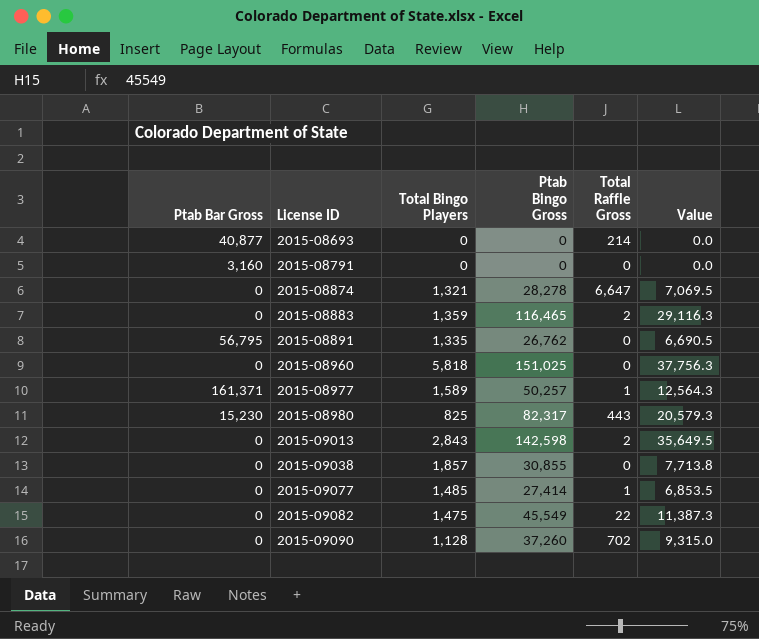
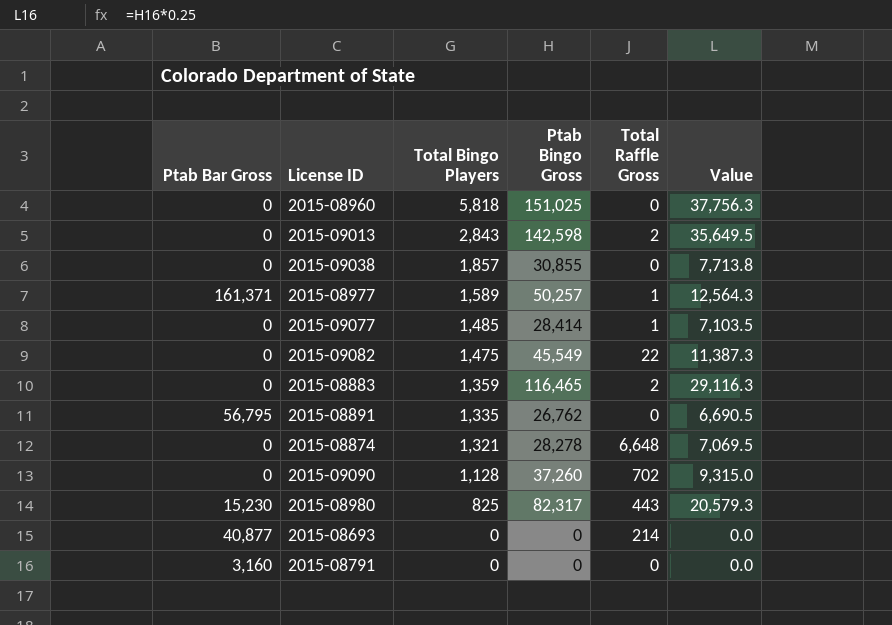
row order: License ID ascending -> Total Bingo Players descending
2015-09077 | Ptab Bingo Gross: 27,414 -> 28,414
2015-09077 | Value: 6,853.5 -> 7,103.5
2015-08874 | Total Raffle Gross: 6,647 -> 6,648

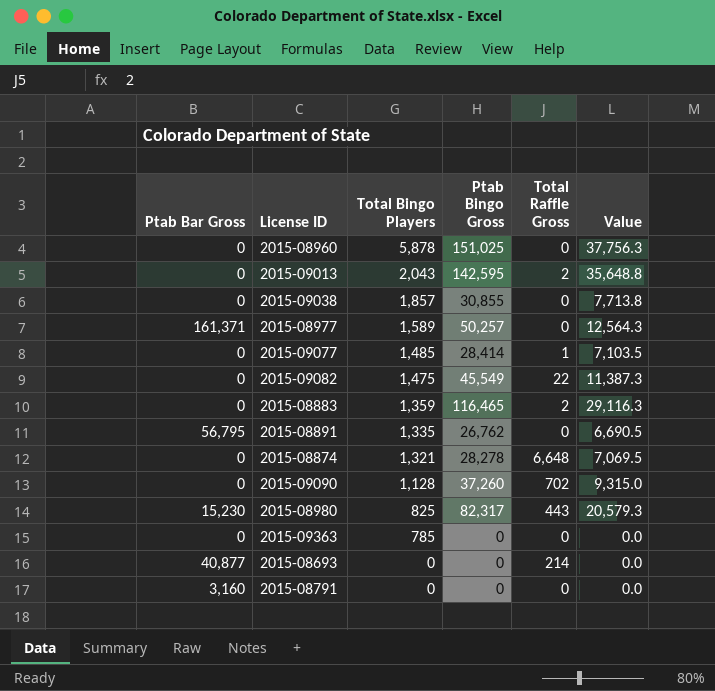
2015-08960 | Total Bingo Players: 5,818 -> 5,878
2015-09013 | Total Bingo Players: 2,843 -> 2,043
2015-09013 | Ptab Bingo Gross: 142,598 -> 142,595
2015-09013 | Value: 35,649.5 -> 35,648.8
2015-08977 | Total Raffle Gross: 1 -> 0
row 2015-09363: none -> 0 | 785 | 0 | 0 | 0.0

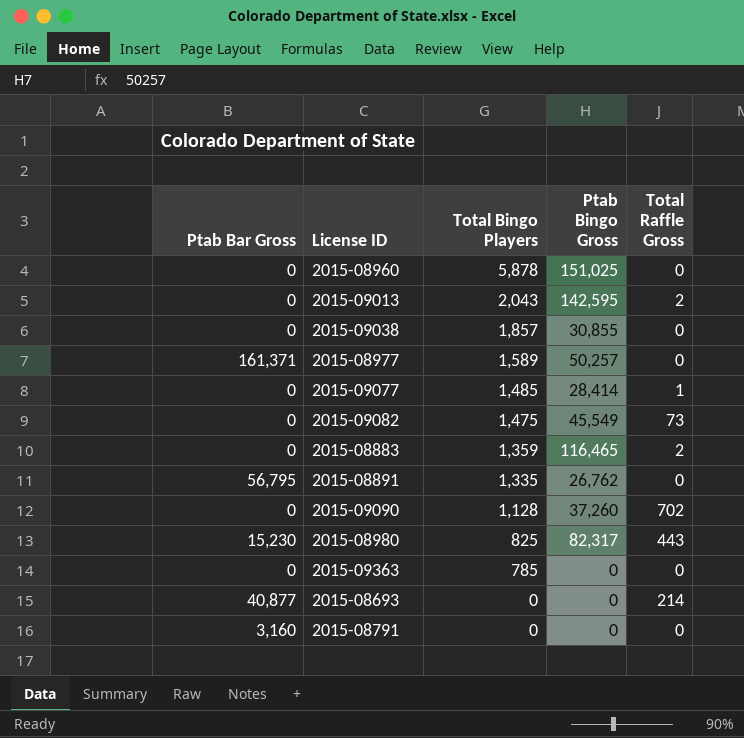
column Value | formula: [Ptab Bingo Gross] * 0.25 -> none
row 2015-08874: 0 | 1,321 | 28,278 | 6,648 | 7,069.5 -> none
2015-09082 | Total Raffle Gross: 22 -> 73

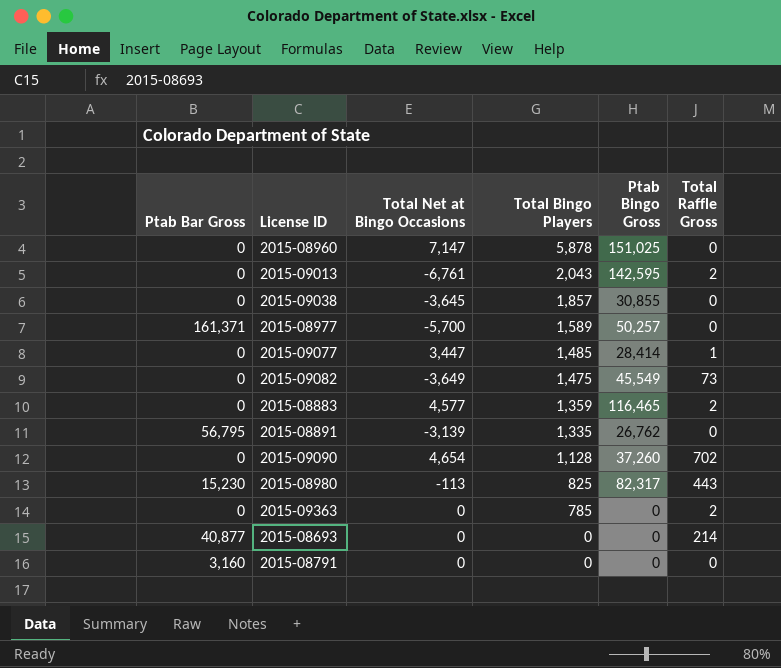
column Total Net at Bingo Occasions | position: none -> 3
2015-09363 | Total Raffle Gross: 0 -> 2

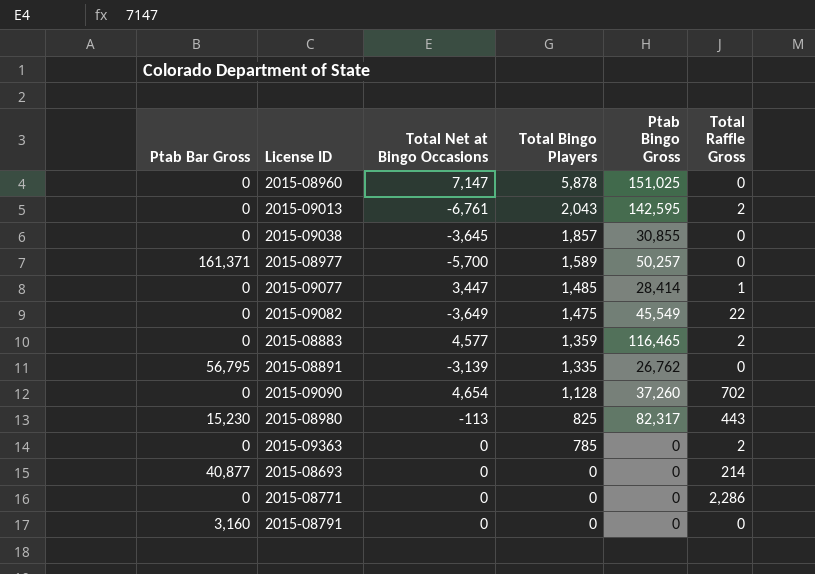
2015-09082 | Total Raffle Gross: 73 -> 22
row 2015-08771: none -> 0 | 0 | 0 | 0 | 2,286

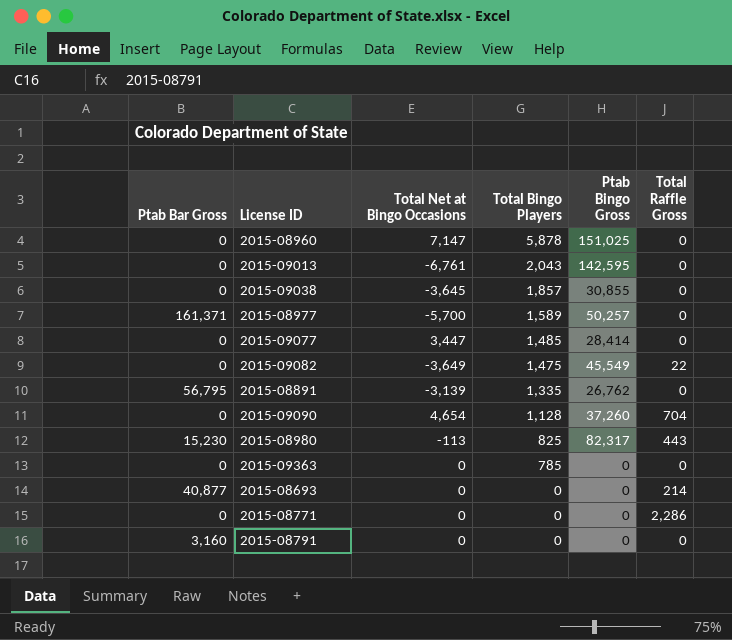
row 2015-08883: 0 | 4,577 | 1,359 | 116,465 | 2 -> none
2015-09013 | Total Raffle Gross: 2 -> 0
2015-09077 | Total Raffle Gross: 1 -> 0
2015-09090 | Total Raffle Gross: 702 -> 704
2015-09363 | Total Raffle Gross: 2 -> 0

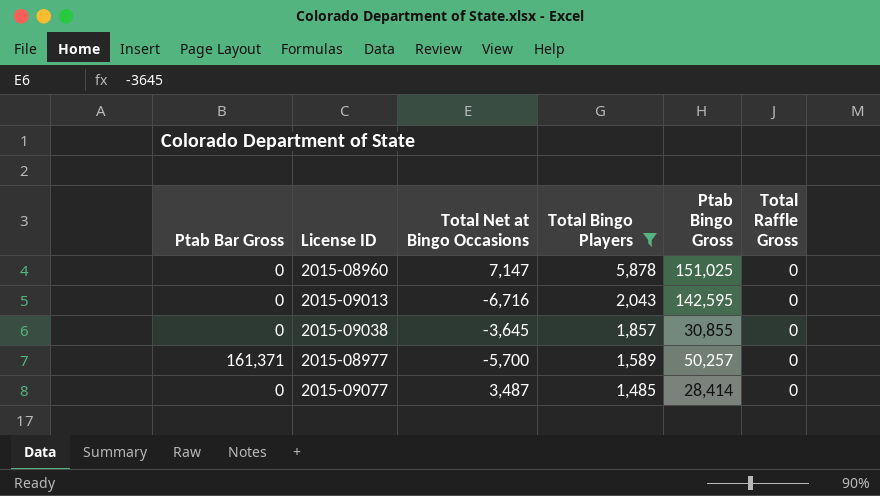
filter: none -> Total Bingo Players >= 1,485
2015-09013 | Total Net at Bingo Occasions: -6,761 -> -6,716
2015-09077 | Total Net at Bingo Occasions: 3,447 -> 3,487

